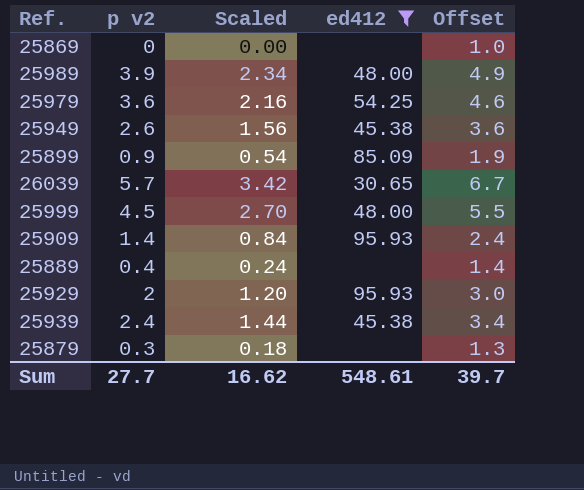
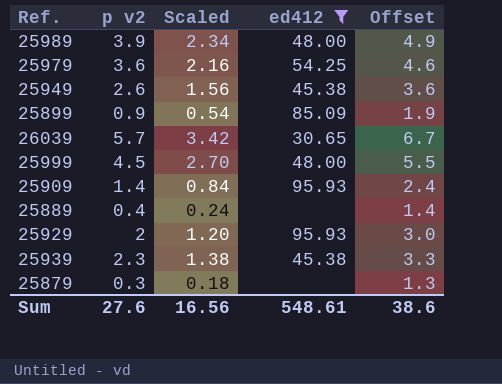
row 25869: 0 | 0.00 | none | 1.0 -> none
25939 | p v2: 2.4 -> 2.3
25939 | Scaled: 1.44 -> 1.38
25939 | Offset: 3.4 -> 3.3
Sum | p v2: 27.7 -> 27.6
Sum | Scaled: 16.62 -> 16.56
Sum | Offset: 39.7 -> 38.6

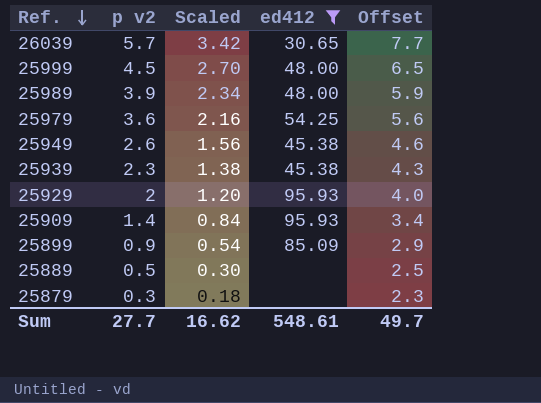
row order: none -> Ref. descending
column Offset | formula: [p v2] + 1 -> [p v2] + 2
25889 | p v2: 0.4 -> 0.5
25889 | Scaled: 0.24 -> 0.30
Sum | p v2: 27.6 -> 27.7
Sum | Scaled: 16.56 -> 16.62
Sum | Offset: 38.6 -> 49.7

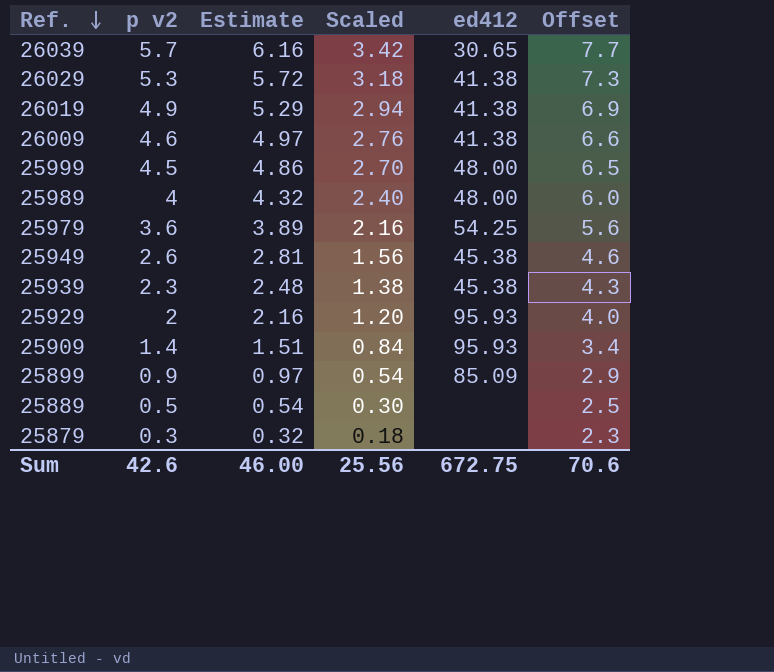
filter: ed412 != 41.38 -> none
column Estimate | formula: none -> [p v2] * 1.08
25989 | p v2: 3.9 -> 4
25989 | Scaled: 2.34 -> 2.40
25989 | Offset: 5.9 -> 6.0
Sum | p v2: 27.7 -> 42.6
Sum | Scaled: 16.62 -> 25.56
Sum | ed412: 548.61 -> 672.75
Sum | Offset: 49.7 -> 70.6

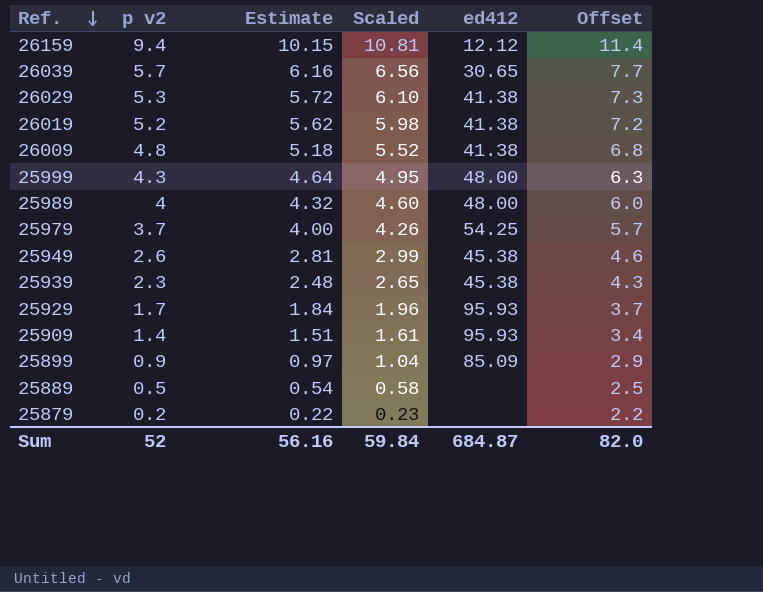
column Scaled | formula: [p v2] * 0.6 -> [p v2] * 1.15
row 26159: none -> 9.4 | 10.15 | 10.81 | 12.12 | 11.4
26019 | p v2: 4.9 -> 5.2
26019 | Estimate: 5.29 -> 5.62
26019 | Offset: 6.9 -> 7.2
26009 | p v2: 4.6 -> 4.8
26009 | Estimate: 4.97 -> 5.18
26009 | Offset: 6.6 -> 6.8
25999 | p v2: 4.5 -> 4.3
25999 | Estimate: 4.86 -> 4.64
25999 | Offset: 6.5 -> 6.3
25979 | p v2: 3.6 -> 3.7
25979 | Estimate: 3.89 -> 4.00
25979 | Offset: 5.6 -> 5.7
25929 | p v2: 2 -> 1.7
25929 | Estimate: 2.16 -> 1.84
25929 | Offset: 4.0 -> 3.7
25879 | p v2: 0.3 -> 0.2
25879 | Estimate: 0.32 -> 0.22
25879 | Offset: 2.3 -> 2.2
Sum | p v2: 42.6 -> 52
Sum | Estimate: 46.00 -> 56.16
Sum | Scaled: 25.56 -> 59.84
Sum | ed412: 672.75 -> 684.87
Sum | Offset: 70.6 -> 82.0

